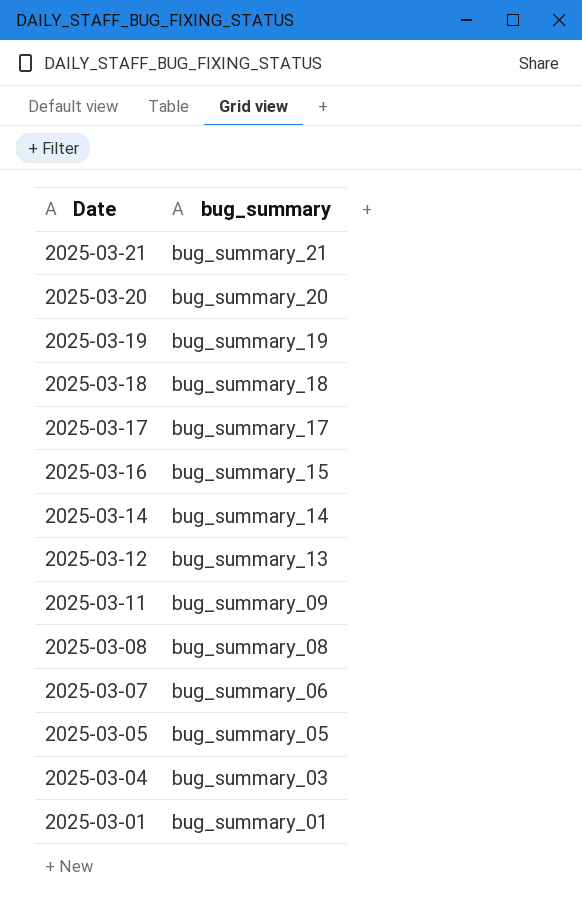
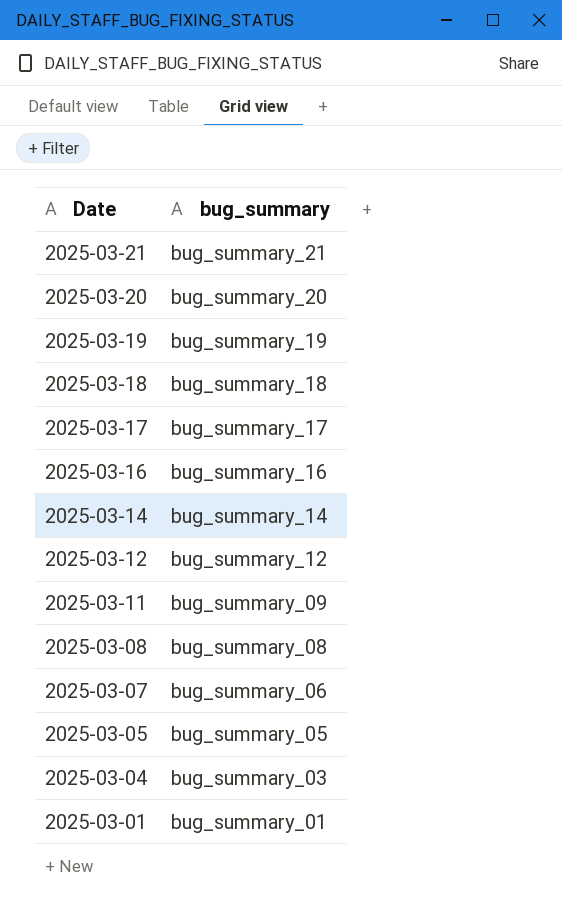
2025-03-16 | bug_summary: bug_summary_15 -> bug_summary_16
2025-03-12 | bug_summary: bug_summary_13 -> bug_summary_12

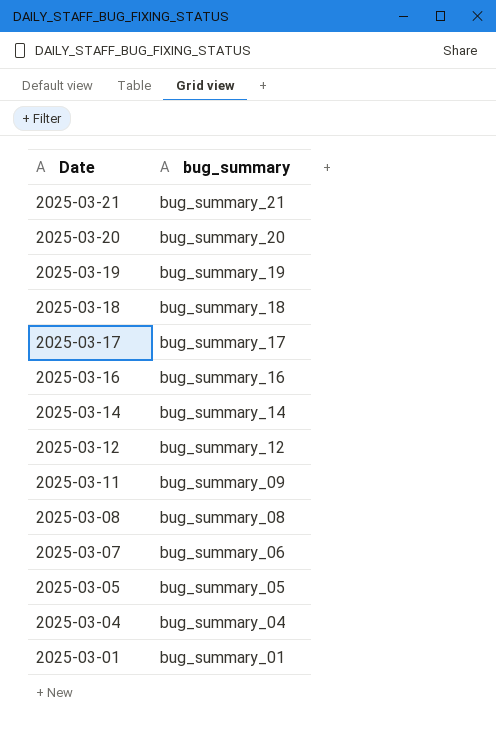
2025-03-04 | bug_summary: bug_summary_03 -> bug_summary_04

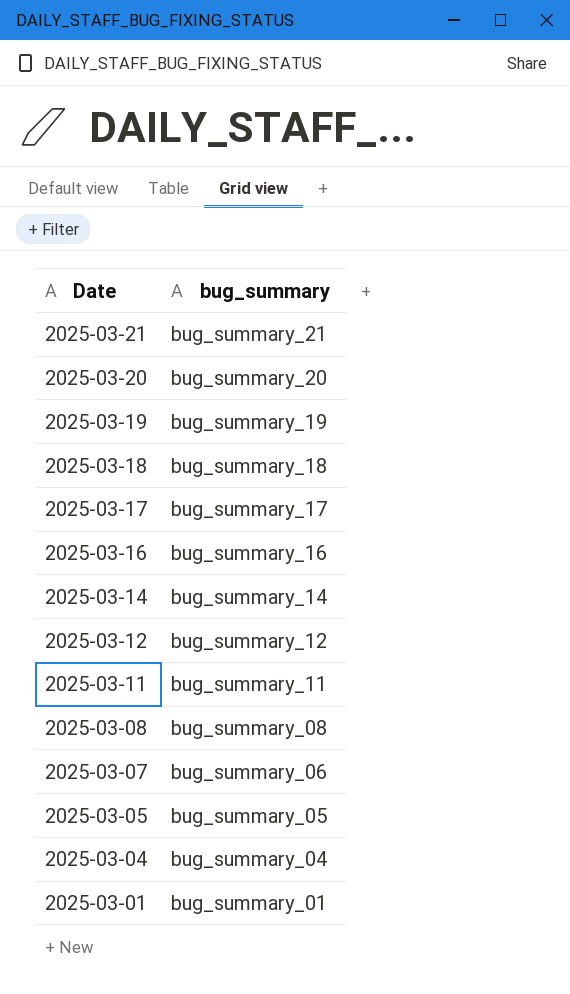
2025-03-11 | bug_summary: bug_summary_09 -> bug_summary_11

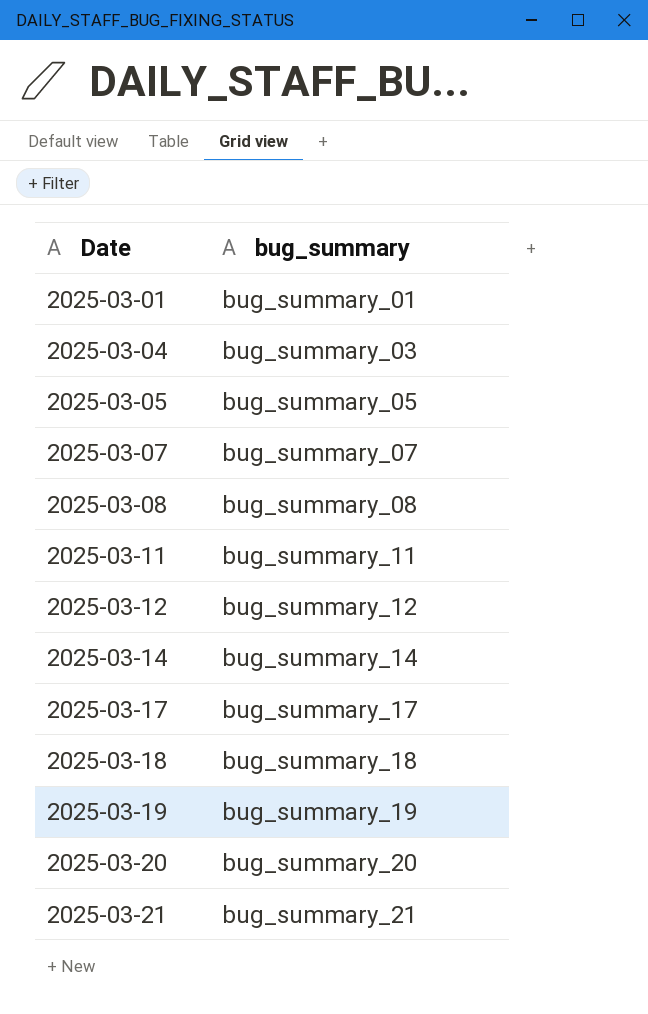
row order: Date descending -> Date ascending
row 2025-03-16: bug_summary_16 -> none
2025-03-04 | bug_summary: bug_summary_04 -> bug_summary_03
2025-03-07 | bug_summary: bug_summary_06 -> bug_summary_07

